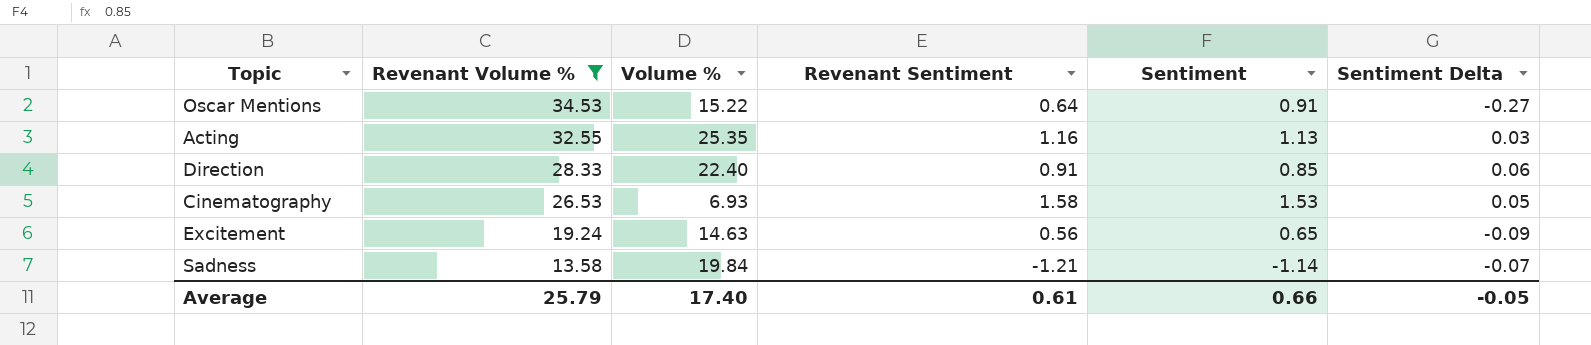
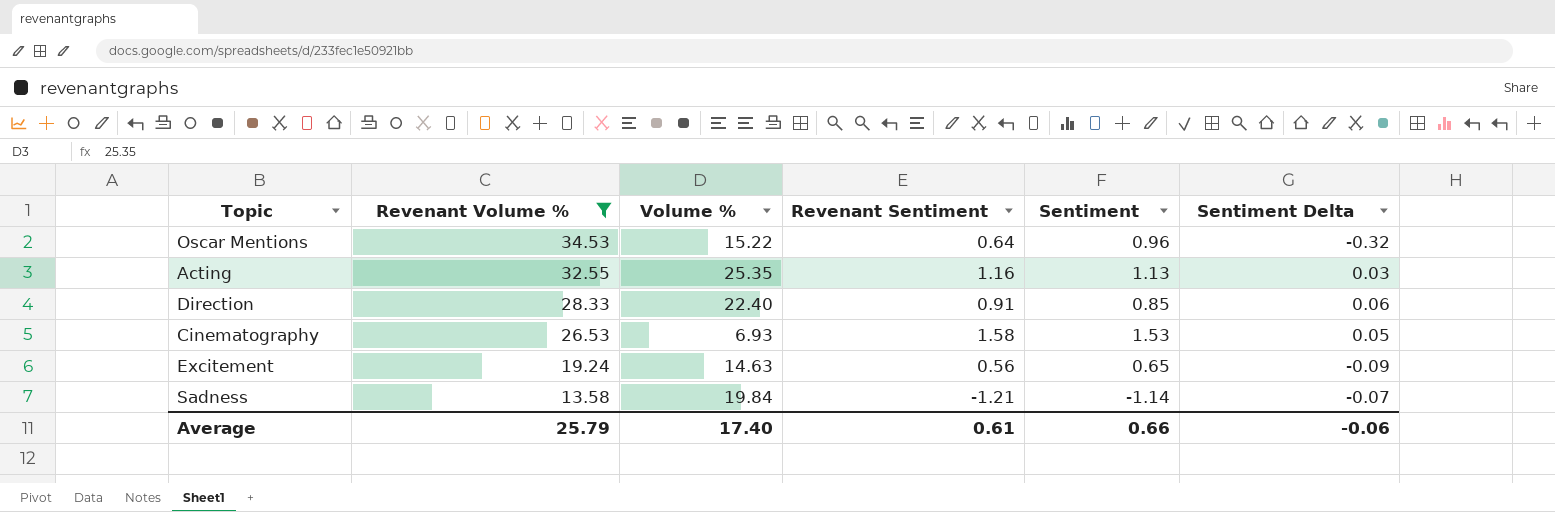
Oscar Mentions | Sentiment: 0.91 -> 0.96
Oscar Mentions | Sentiment Delta: -0.27 -> -0.32
Average | Sentiment Delta: -0.05 -> -0.06

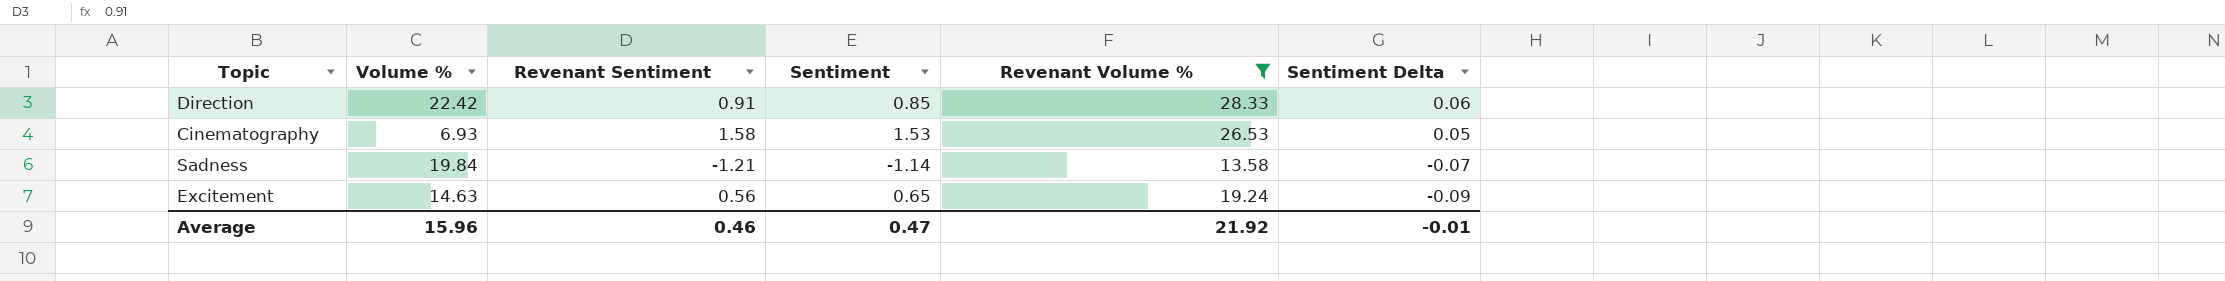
row order: Revenant Volume % descending -> Sentiment Delta descending
column Revenant Volume % | position: 2 -> 5
row Oscar Mentions: 34.53 | 15.22 | 0.64 | 0.96 | -0.32 -> none
row Acting: 32.55 | 25.35 | 1.16 | 1.13 | 0.03 -> none
Direction | Volume %: 22.40 -> 22.42
Average | Volume %: 17.40 -> 15.96
Average | Revenant Sentiment: 0.61 -> 0.46
Average | Sentiment: 0.66 -> 0.47
Average | Revenant Volume %: 25.79 -> 21.92
Average | Sentiment Delta: -0.06 -> -0.01

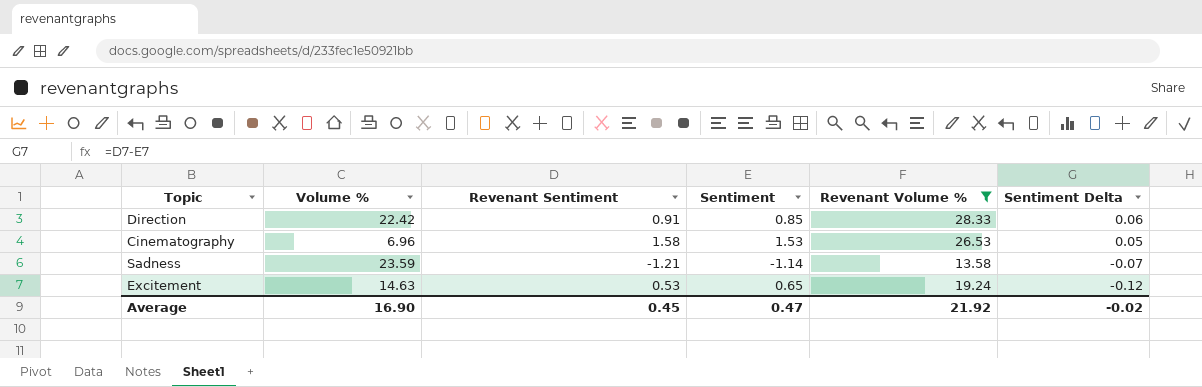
Cinematography | Volume %: 6.93 -> 6.96
Sadness | Volume %: 19.84 -> 23.59
Excitement | Revenant Sentiment: 0.56 -> 0.53
Excitement | Sentiment Delta: -0.09 -> -0.12
Average | Volume %: 15.96 -> 16.90
Average | Revenant Sentiment: 0.46 -> 0.45
Average | Sentiment Delta: -0.01 -> -0.02

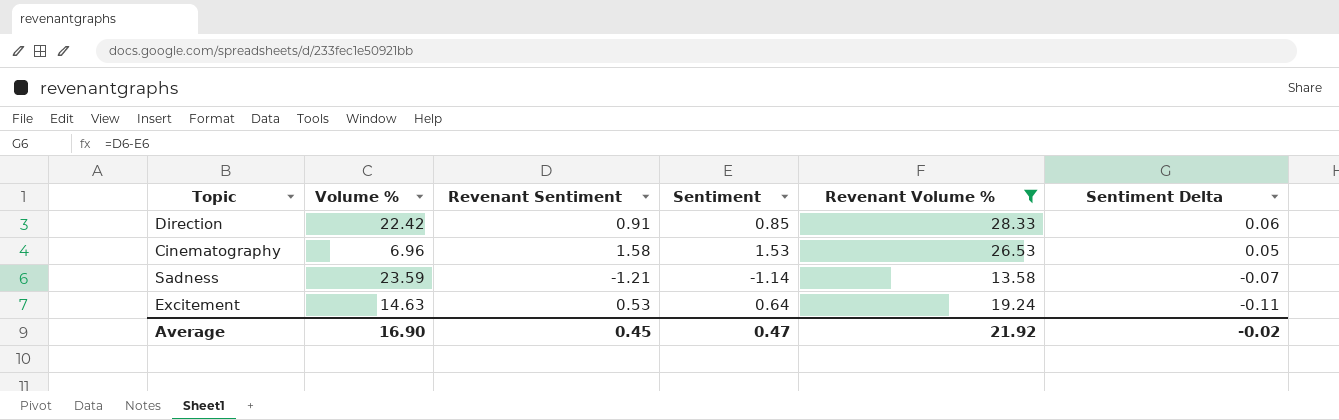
Excitement | Sentiment: 0.65 -> 0.64
Excitement | Sentiment Delta: -0.12 -> -0.11

